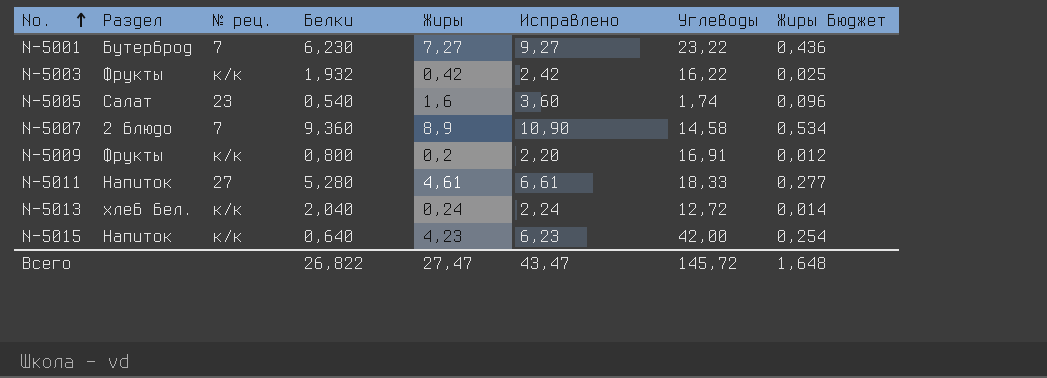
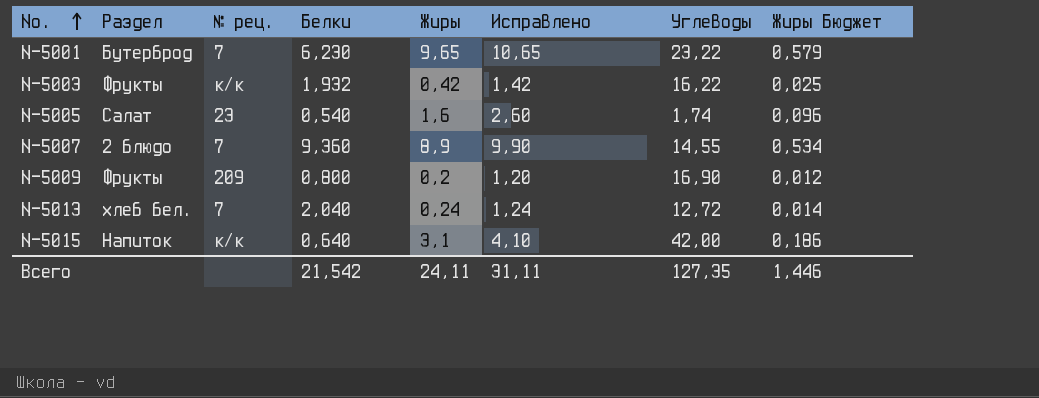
column Исправлено | formula: [Жиры] + 2 -> [Жиры] + 1
row N-5011: Напиток | 27 | 5,280 | 4,61 | 6,61 | 18,33 | 0,277 -> none
N-5001 | Жиры: 7,27 -> 9,65
N-5001 | Жиры Бюджет: 0,436 -> 0,579
N-5007 | Углеводы: 14,58 -> 14,55
N-5009 | № рец.: к/к -> 209
N-5009 | Углеводы: 16,91 -> 16,90
N-5013 | № рец.: к/к -> 7
N-5015 | Жиры: 4,23 -> 3,1
N-5015 | Жиры Бюджет: 0,254 -> 0,186
Всего | Белки: 26,822 -> 21,542
Всего | Жиры: 27,47 -> 24,11
Всего | Исправлено: 43,47 -> 31,11
Всего | Углеводы: 145,72 -> 127,35
Всего | Жиры Бюджет: 1,648 -> 1,446

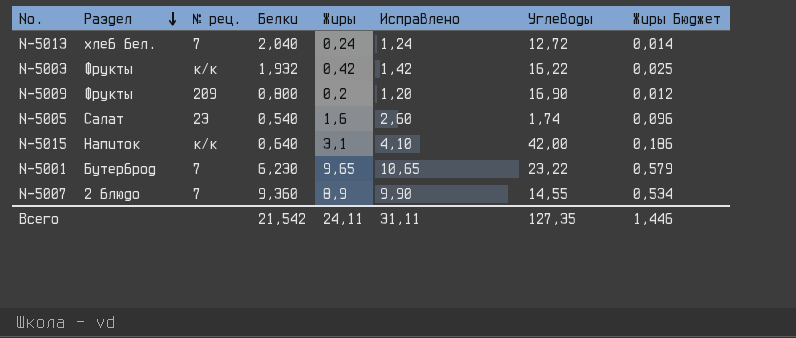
row order: No. ascending -> Раздел descending

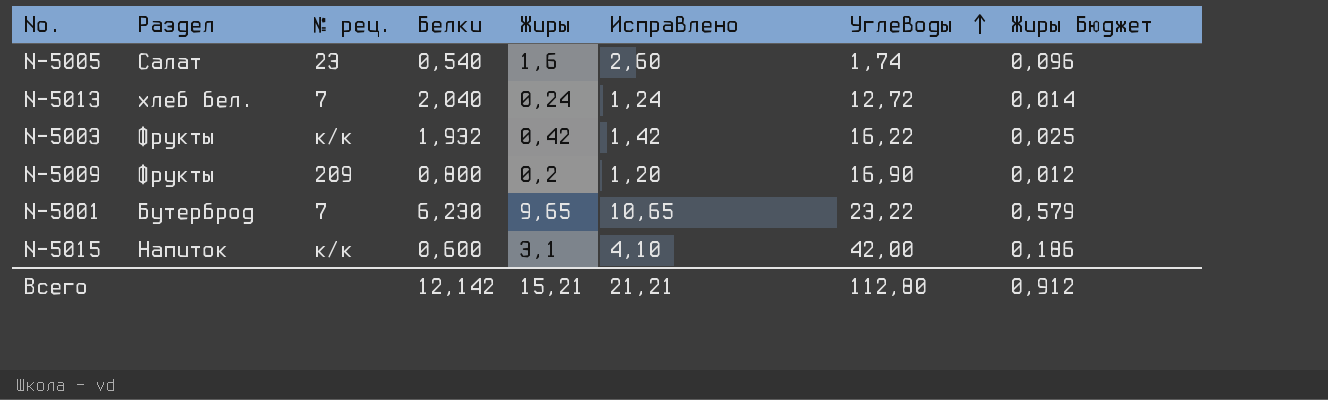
row order: Раздел descending -> Углеводы ascending
row N-5007: 2 блюдо | 7 | 9,360 | 8,9 | 9,90 | 14,55 | 0,534 -> none
N-5015 | Белки: 0,640 -> 0,600
Всего | Белки: 21,542 -> 12,142
Всего | Жиры: 24,11 -> 15,21
Всего | Исправлено: 31,11 -> 21,21
Всего | Углеводы: 127,35 -> 112,80
Всего | Жиры Бюджет: 1,446 -> 0,912

